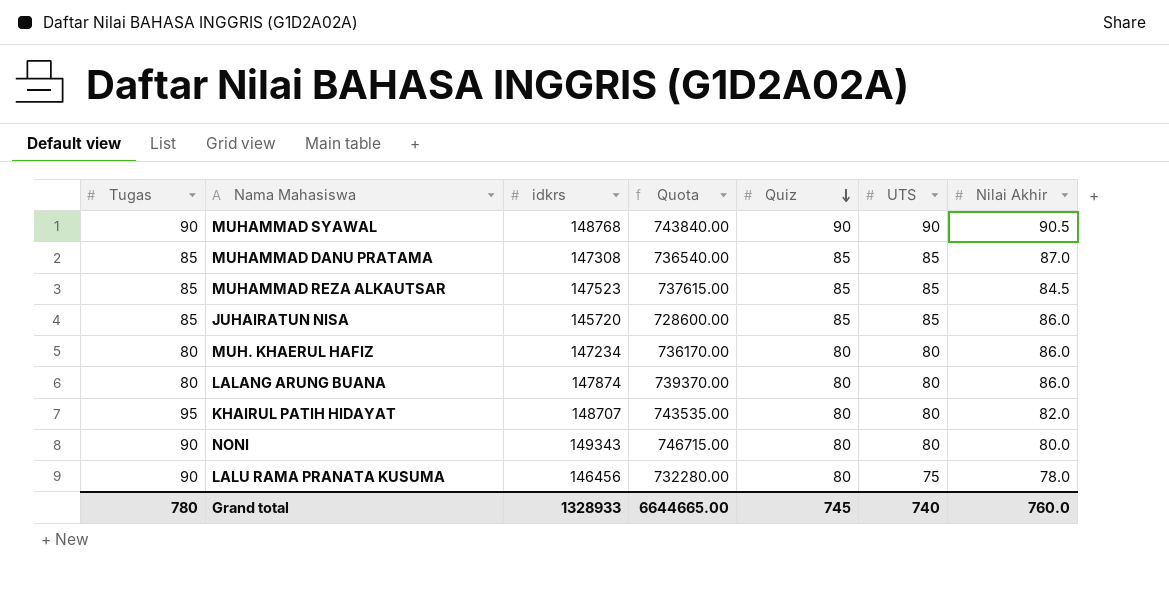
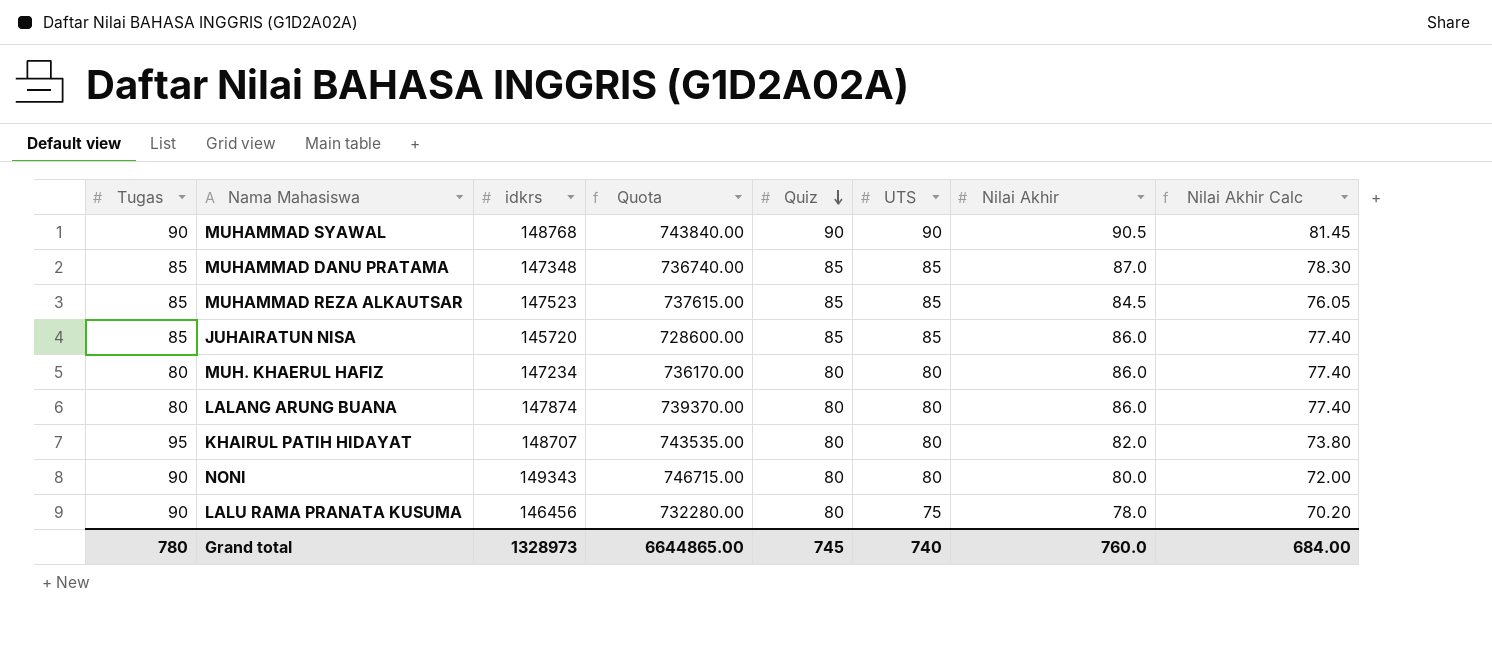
column Nilai Akhir Calc | formula: none -> [Nilai Akhir] * 0.9
MUHAMMAD DANU PRATAMA | idkrs: 147308 -> 147348
MUHAMMAD DANU PRATAMA | Quota: 736540.00 -> 736740.00
Grand total | idkrs: 1328933 -> 1328973
Grand total | Quota: 6644665.00 -> 6644865.00

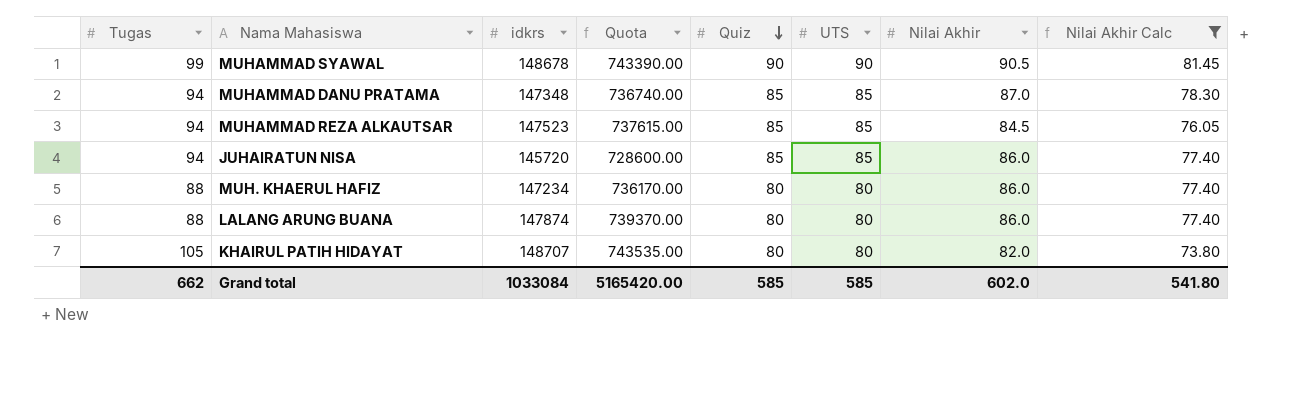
filter: none -> Nilai Akhir Calc >= 73.80
MUHAMMAD SYAWAL | Tugas: 90 -> 99
MUHAMMAD SYAWAL | idkrs: 148768 -> 148678
MUHAMMAD SYAWAL | Quota: 743840.00 -> 743390.00
MUHAMMAD DANU PRATAMA | Tugas: 85 -> 94
MUHAMMAD REZA ALKAUTSAR | Tugas: 85 -> 94
JUHAIRATUN NISA | Tugas: 85 -> 94
MUH. KHAERUL HAFIZ | Tugas: 80 -> 88
LALANG ARUNG BUANA | Tugas: 80 -> 88
KHAIRUL PATIH HIDAYAT | Tugas: 95 -> 105
Grand total | Tugas: 780 -> 662
Grand total | idkrs: 1328973 -> 1033084
Grand total | Quota: 6644865.00 -> 5165420.00
Grand total | Quiz: 745 -> 585
Grand total | UTS: 740 -> 585
Grand total | Nilai Akhir: 760.0 -> 602.0
Grand total | Nilai Akhir Calc: 684.00 -> 541.80

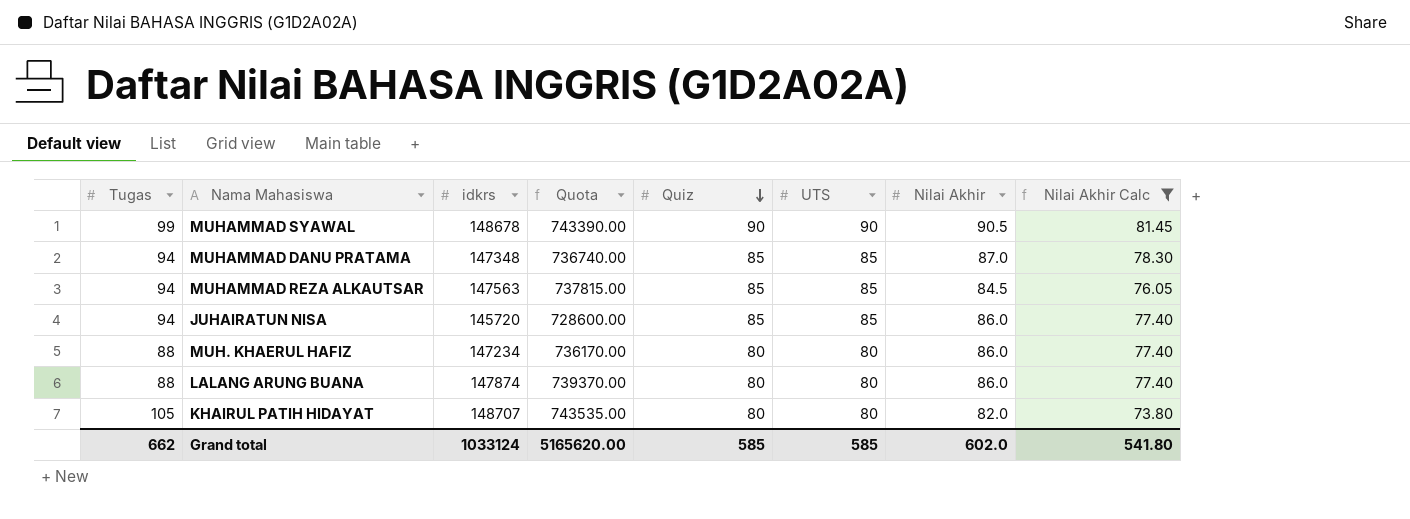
MUHAMMAD REZA ALKAUTSAR | idkrs: 147523 -> 147563
MUHAMMAD REZA ALKAUTSAR | Quota: 737615.00 -> 737815.00
Grand total | idkrs: 1033084 -> 1033124
Grand total | Quota: 5165420.00 -> 5165620.00

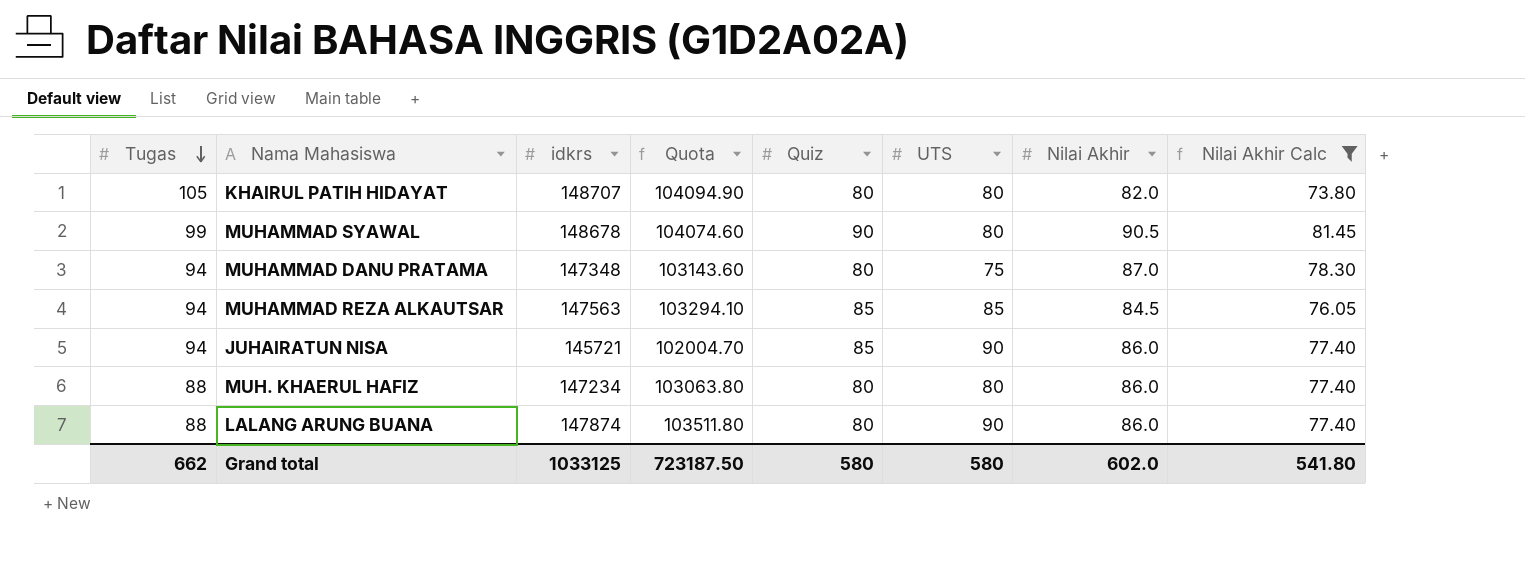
row order: Quiz descending -> Tugas descending
column Quota | formula: [idkrs] * 5 -> [idkrs] * 0.7
MUHAMMAD SYAWAL | UTS: 90 -> 80
MUHAMMAD DANU PRATAMA | Quiz: 85 -> 80
MUHAMMAD DANU PRATAMA | UTS: 85 -> 75
JUHAIRATUN NISA | idkrs: 145720 -> 145721
JUHAIRATUN NISA | UTS: 85 -> 90
LALANG ARUNG BUANA | UTS: 80 -> 90
Grand total | idkrs: 1033124 -> 1033125
Grand total | Quota: 5165620.00 -> 723187.50
Grand total | Quiz: 585 -> 580
Grand total | UTS: 585 -> 580

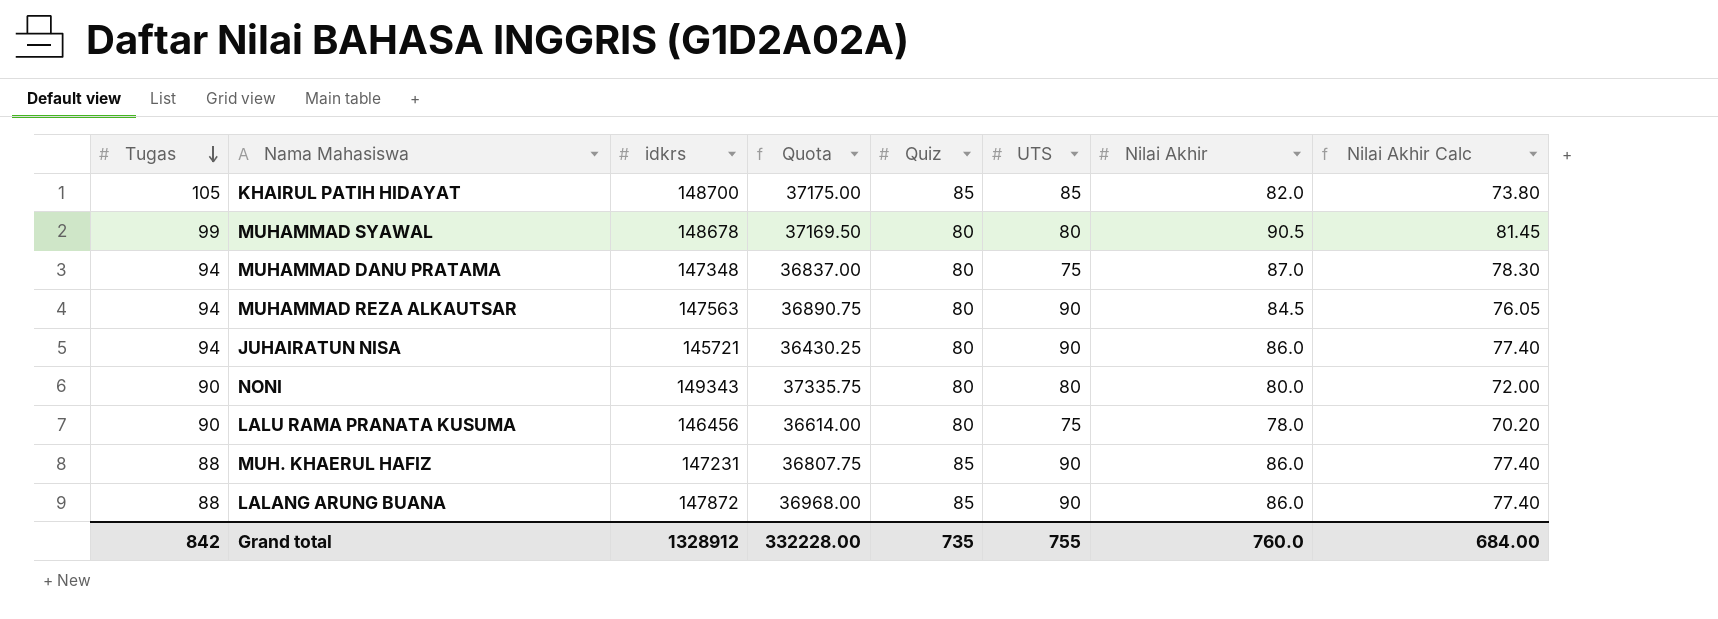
filter: Nilai Akhir Calc >= 73.80 -> none
column Quota | formula: [idkrs] * 0.7 -> [idkrs] * 0.25
KHAIRUL PATIH HIDAYAT | idkrs: 148707 -> 148700
KHAIRUL PATIH HIDAYAT | Quiz: 80 -> 85
KHAIRUL PATIH HIDAYAT | UTS: 80 -> 85
MUHAMMAD SYAWAL | Quiz: 90 -> 80
MUHAMMAD REZA ALKAUTSAR | Quiz: 85 -> 80
MUHAMMAD REZA ALKAUTSAR | UTS: 85 -> 90
JUHAIRATUN NISA | Quiz: 85 -> 80
MUH. KHAERUL HAFIZ | idkrs: 147234 -> 147231
MUH. KHAERUL HAFIZ | Quiz: 80 -> 85
MUH. KHAERUL HAFIZ | UTS: 80 -> 90
LALANG ARUNG BUANA | idkrs: 147874 -> 147872
LALANG ARUNG BUANA | Quiz: 80 -> 85
Grand total | Tugas: 662 -> 842
Grand total | idkrs: 1033125 -> 1328912
Grand total | Quota: 723187.50 -> 332228.00
Grand total | Quiz: 580 -> 735
Grand total | UTS: 580 -> 755
Grand total | Nilai Akhir: 602.0 -> 760.0
Grand total | Nilai Akhir Calc: 541.80 -> 684.00

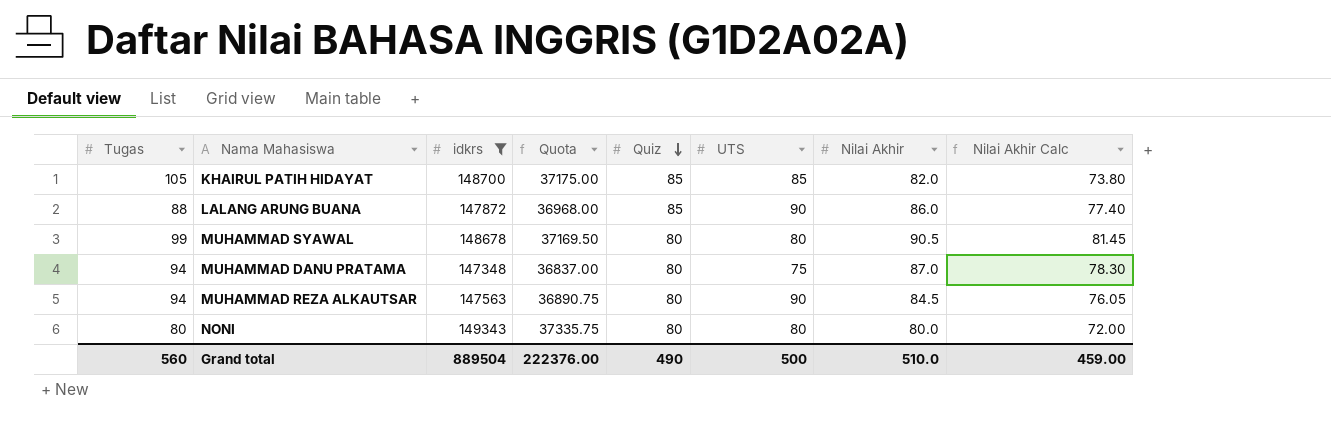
filter: none -> idkrs >= 147348
row order: Tugas descending -> Quiz descending
NONI | Tugas: 90 -> 80
Grand total | Tugas: 842 -> 560
Grand total | idkrs: 1328912 -> 889504
Grand total | Quota: 332228.00 -> 222376.00
Grand total | Quiz: 735 -> 490
Grand total | UTS: 755 -> 500
Grand total | Nilai Akhir: 760.0 -> 510.0
Grand total | Nilai Akhir Calc: 684.00 -> 459.00

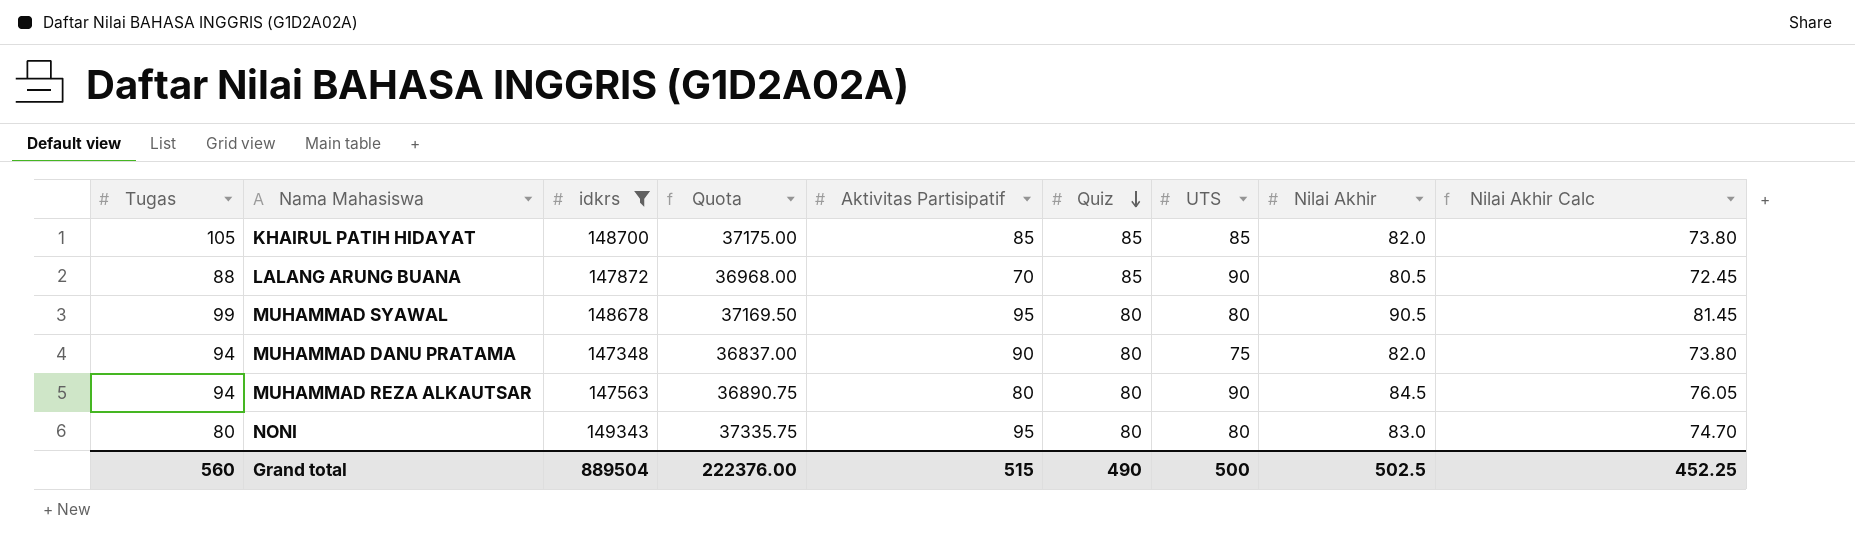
column Aktivitas Partisipatif | position: none -> 5
LALANG ARUNG BUANA | Nilai Akhir: 86.0 -> 80.5
LALANG ARUNG BUANA | Nilai Akhir Calc: 77.40 -> 72.45
MUHAMMAD DANU PRATAMA | Nilai Akhir: 87.0 -> 82.0
MUHAMMAD DANU PRATAMA | Nilai Akhir Calc: 78.30 -> 73.80
NONI | Nilai Akhir: 80.0 -> 83.0
NONI | Nilai Akhir Calc: 72.00 -> 74.70
Grand total | Nilai Akhir: 510.0 -> 502.5
Grand total | Nilai Akhir Calc: 459.00 -> 452.25

